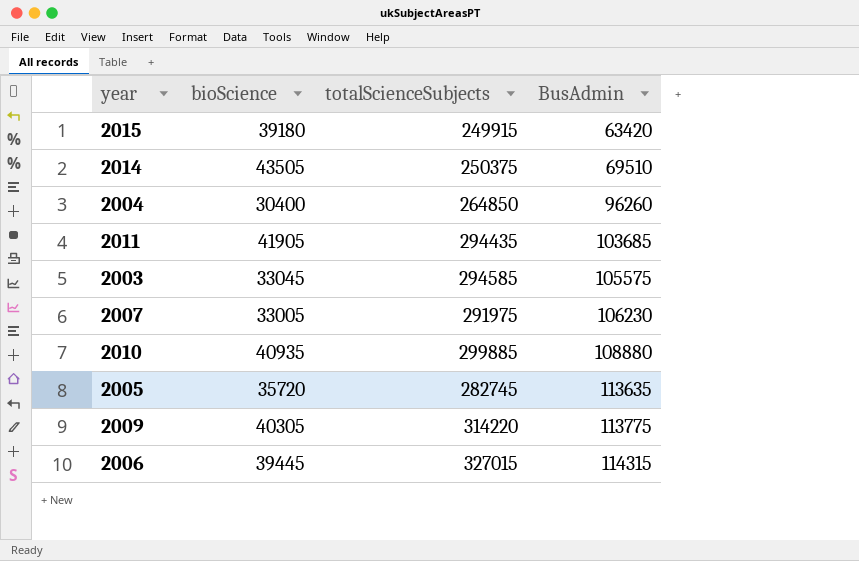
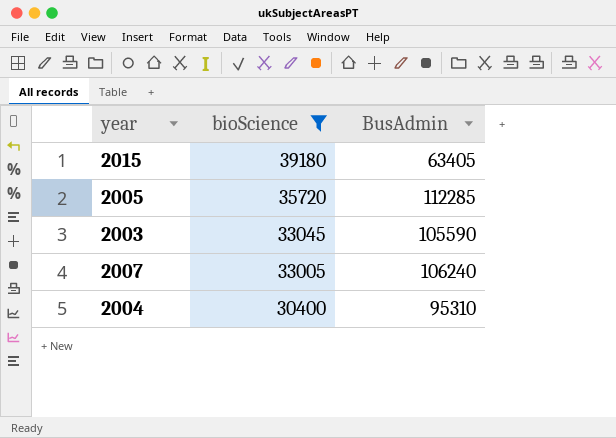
filter: none -> bioScience <= 39180
row order: BusAdmin ascending -> bioScience descending
column totalScienceSubjects | position: 3 -> none
2015 | BusAdmin: 63420 -> 63405
2005 | BusAdmin: 113635 -> 112285
2003 | BusAdmin: 105575 -> 105590
2007 | BusAdmin: 106230 -> 106240
2004 | BusAdmin: 96260 -> 95310

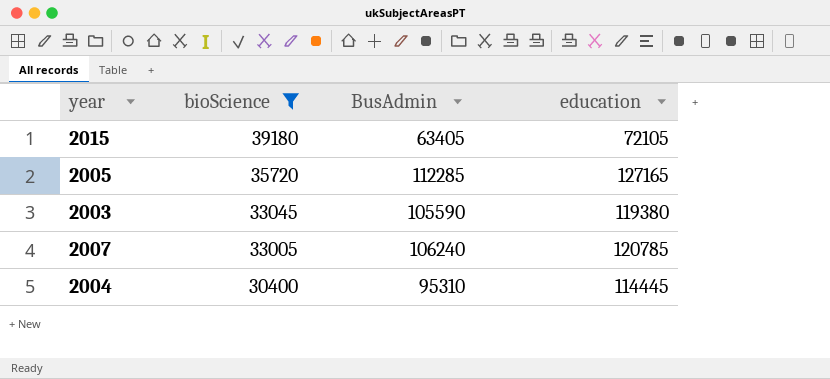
column education | position: none -> 4

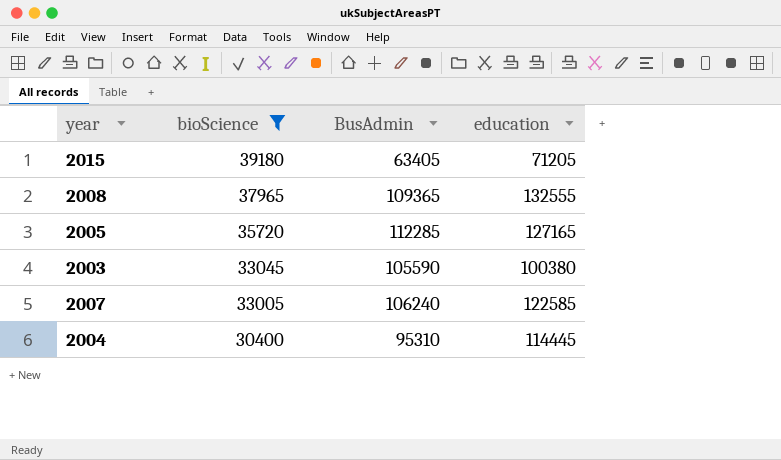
2015 | education: 72105 -> 71205
row 2008: none -> 37965 | 109365 | 132555
2003 | education: 119380 -> 100380
2007 | education: 120785 -> 122585

